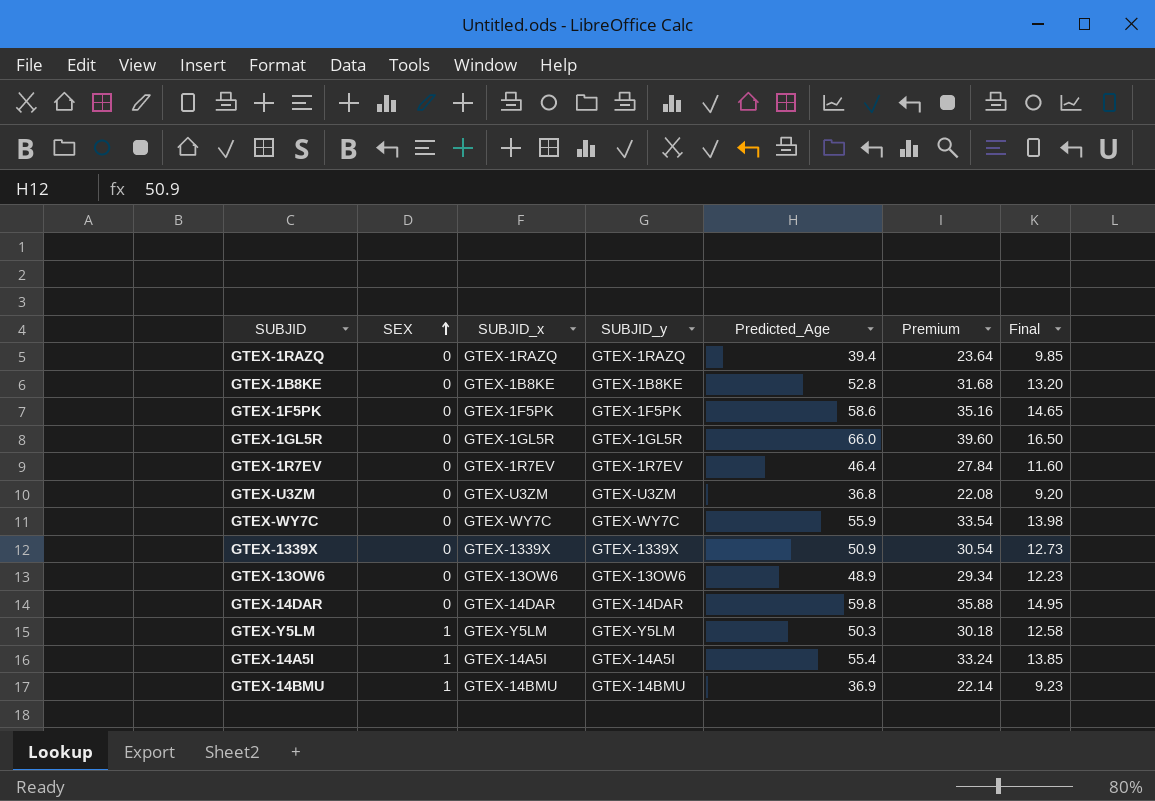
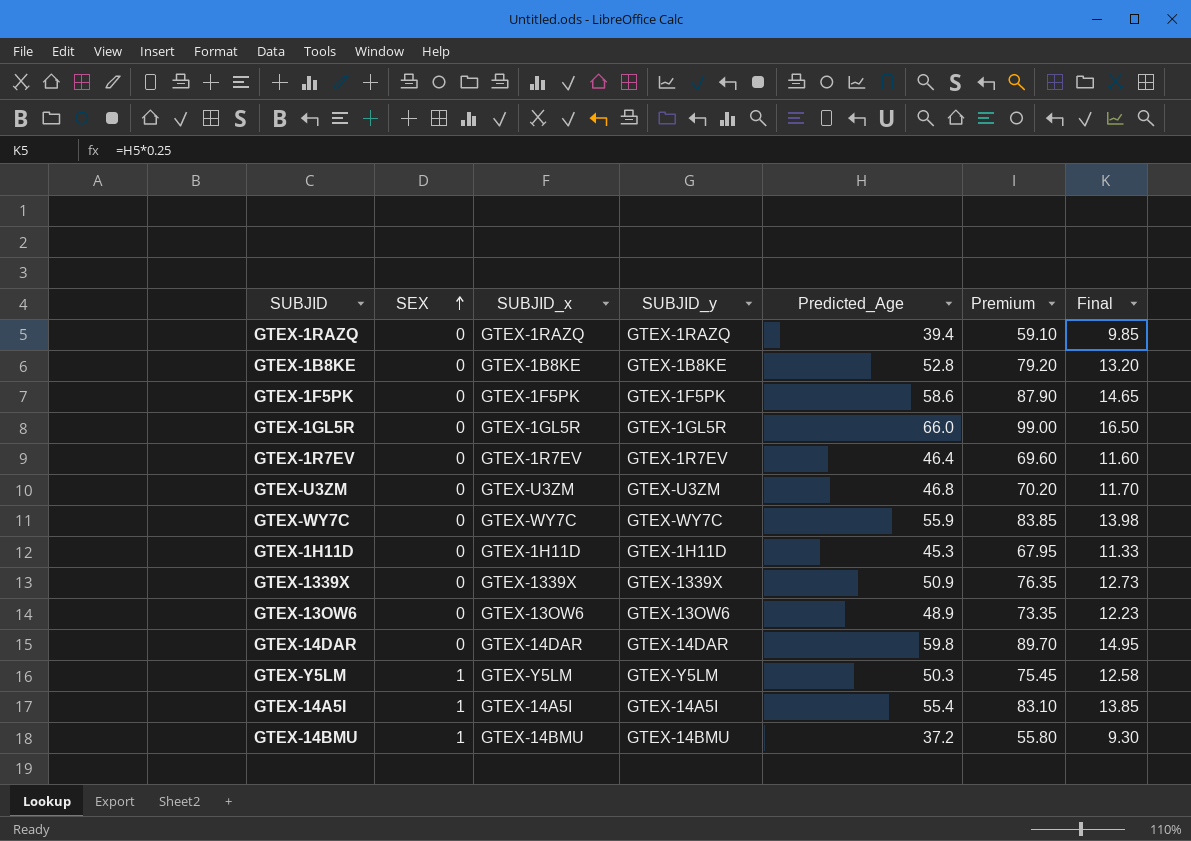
column Premium | formula: [Predicted_Age] * 0.6 -> [Predicted_Age] * 1.5
GTEX-U3ZM | Predicted_Age: 36.8 -> 46.8
GTEX-U3ZM | Final: 9.20 -> 11.70
row GTEX-1H11D: none -> 0 | GTEX-1H11D | GTEX-1H11D | 45.3 | 67.95 | 11.33
GTEX-14BMU | Predicted_Age: 36.9 -> 37.2
GTEX-14BMU | Final: 9.23 -> 9.30

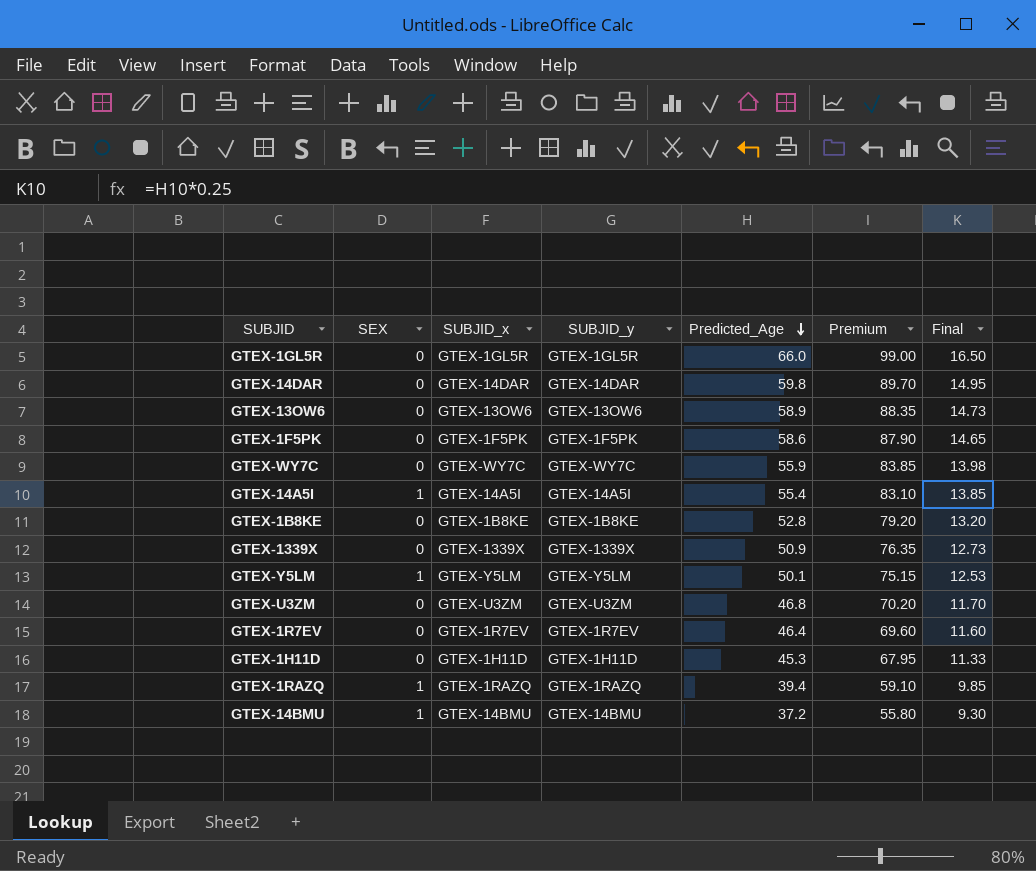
row order: SEX ascending -> Predicted_Age descending
GTEX-13OW6 | Predicted_Age: 48.9 -> 58.9
GTEX-13OW6 | Premium: 73.35 -> 88.35
GTEX-13OW6 | Final: 12.23 -> 14.73
GTEX-Y5LM | Predicted_Age: 50.3 -> 50.1
GTEX-Y5LM | Premium: 75.45 -> 75.15
GTEX-Y5LM | Final: 12.58 -> 12.53
GTEX-1RAZQ | SEX: 0 -> 1

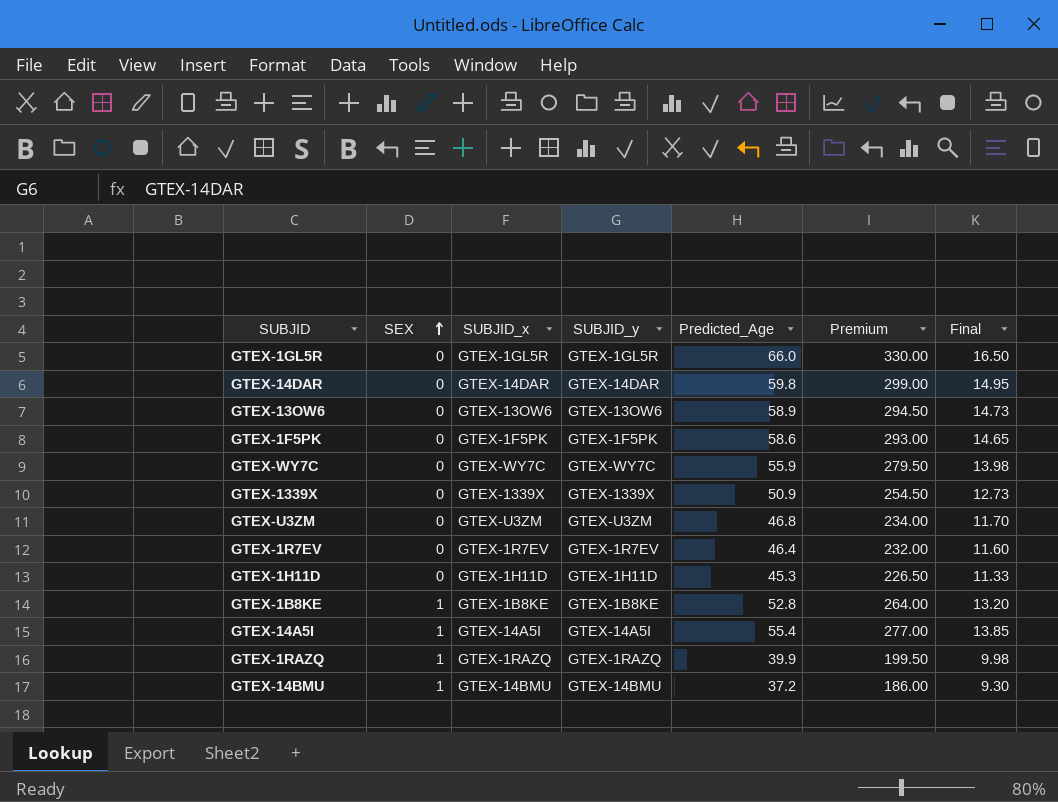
row order: Predicted_Age descending -> SEX ascending
column Premium | formula: [Predicted_Age] * 1.5 -> [Predicted_Age] * 5
row GTEX-Y5LM: 1 | GTEX-Y5LM | GTEX-Y5LM | 50.1 | 75.15 | 12.53 -> none
GTEX-1B8KE | SEX: 0 -> 1
GTEX-1RAZQ | Predicted_Age: 39.4 -> 39.9
GTEX-1RAZQ | Final: 9.85 -> 9.98

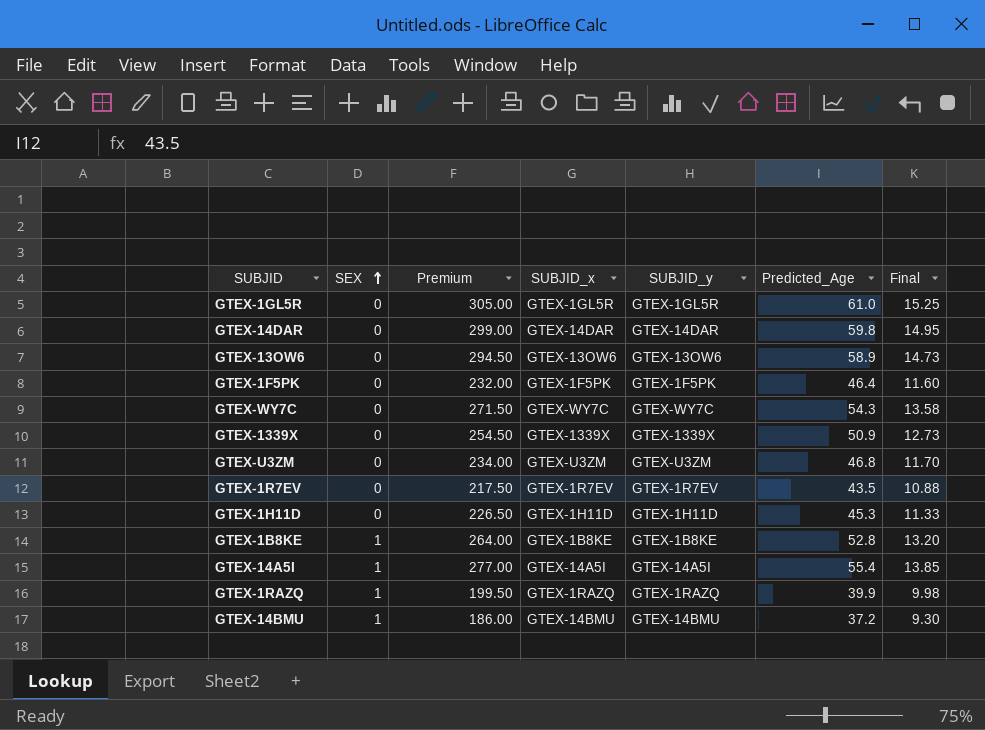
column Premium | position: 6 -> 3
GTEX-1GL5R | Premium: 330.00 -> 305.00
GTEX-1GL5R | Predicted_Age: 66.0 -> 61.0
GTEX-1GL5R | Final: 16.50 -> 15.25
GTEX-1F5PK | Premium: 293.00 -> 232.00
GTEX-1F5PK | Predicted_Age: 58.6 -> 46.4
GTEX-1F5PK | Final: 14.65 -> 11.60
GTEX-WY7C | Premium: 279.50 -> 271.50
GTEX-WY7C | Predicted_Age: 55.9 -> 54.3
GTEX-WY7C | Final: 13.98 -> 13.58
GTEX-1R7EV | Premium: 232.00 -> 217.50
GTEX-1R7EV | Predicted_Age: 46.4 -> 43.5
GTEX-1R7EV | Final: 11.60 -> 10.88

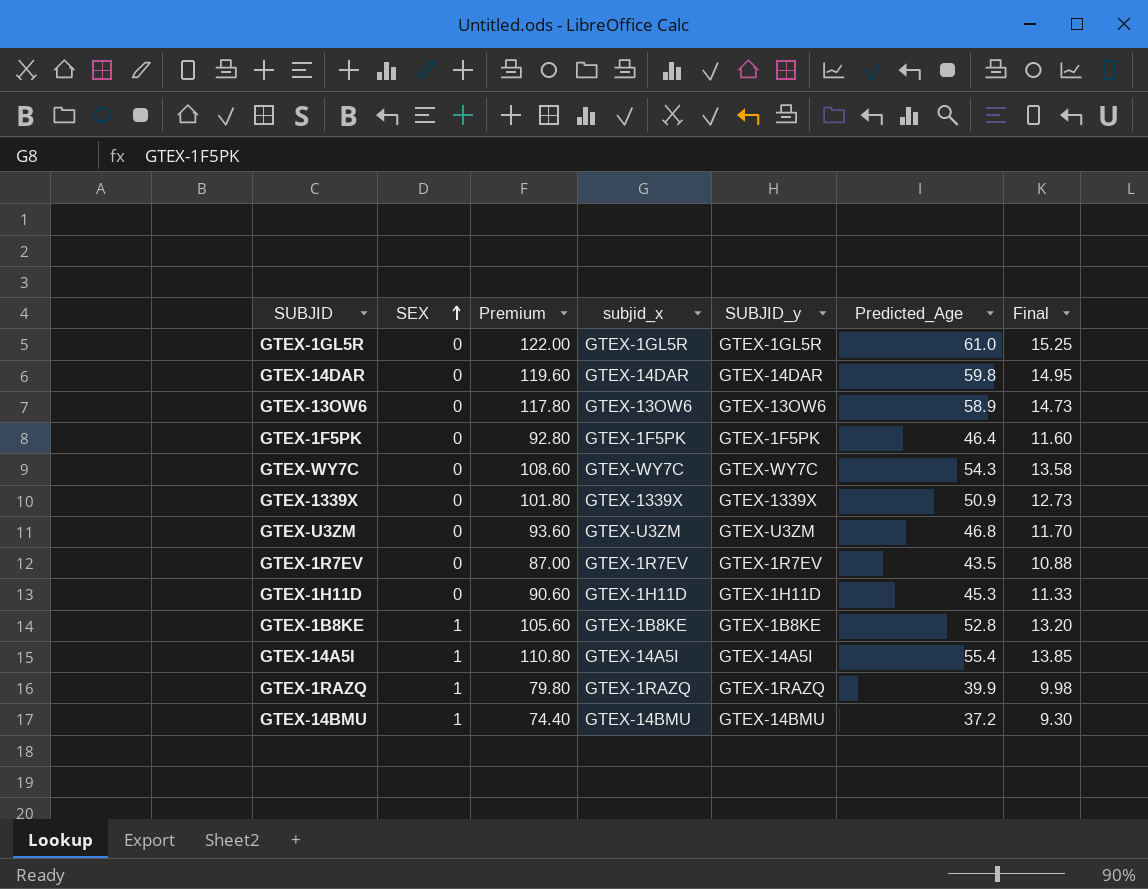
column Premium | formula: [Predicted_Age] * 5 -> [Predicted_Age] * 2
column name: SUBJID_x -> subjid_x

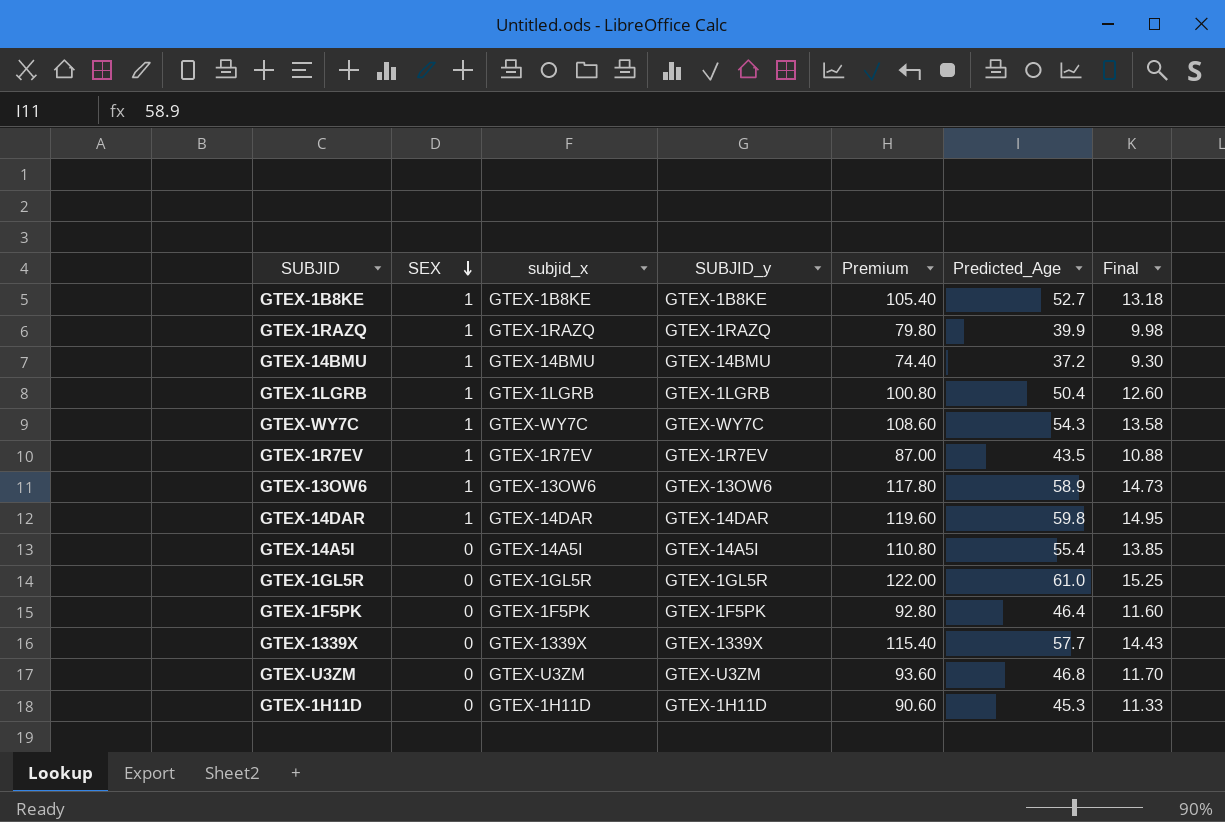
row order: SEX ascending -> SEX descending
column Premium | position: 3 -> 5
GTEX-1B8KE | Premium: 105.60 -> 105.40
GTEX-1B8KE | Predicted_Age: 52.8 -> 52.7
GTEX-1B8KE | Final: 13.20 -> 13.18
row GTEX-1LGRB: none -> 1 | GTEX-1LGRB | GTEX-1LGRB | 100.80 | 50.4 | 12.60
GTEX-WY7C | SEX: 0 -> 1
GTEX-1R7EV | SEX: 0 -> 1
GTEX-13OW6 | SEX: 0 -> 1
GTEX-14DAR | SEX: 0 -> 1
GTEX-14A5I | SEX: 1 -> 0
GTEX-1339X | Premium: 101.80 -> 115.40
GTEX-1339X | Predicted_Age: 50.9 -> 57.7
GTEX-1339X | Final: 12.73 -> 14.43

